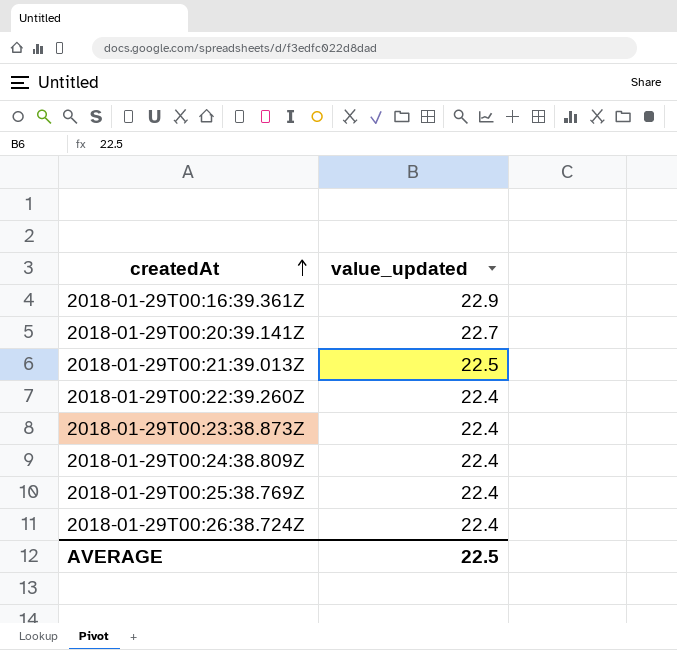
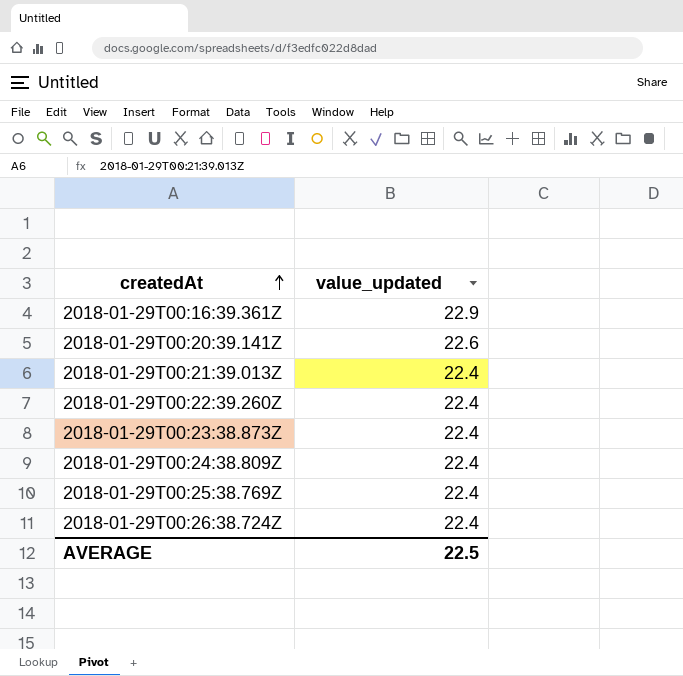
2018-01-29T00:20:39.141Z | value_updated: 22.7 -> 22.6
2018-01-29T00:21:39.013Z | value_updated: 22.5 -> 22.4

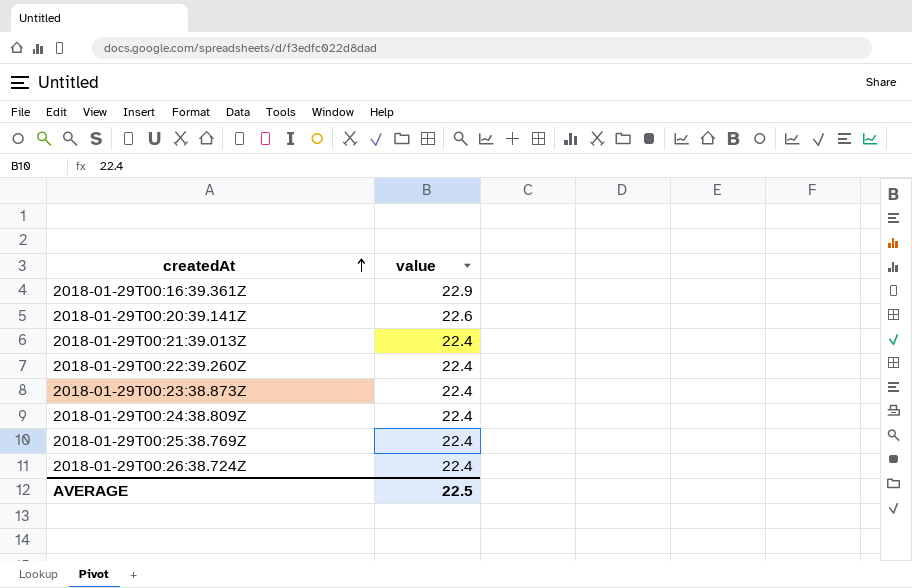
column name: value_updated -> value

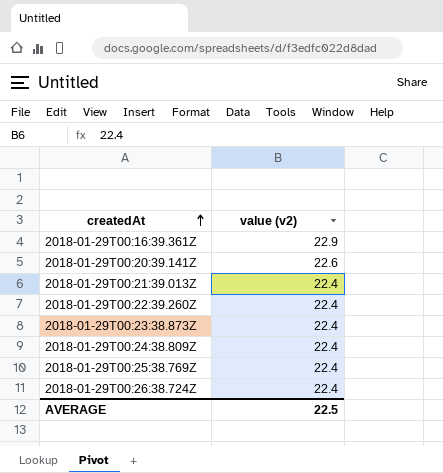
column name: value -> value (v2)

